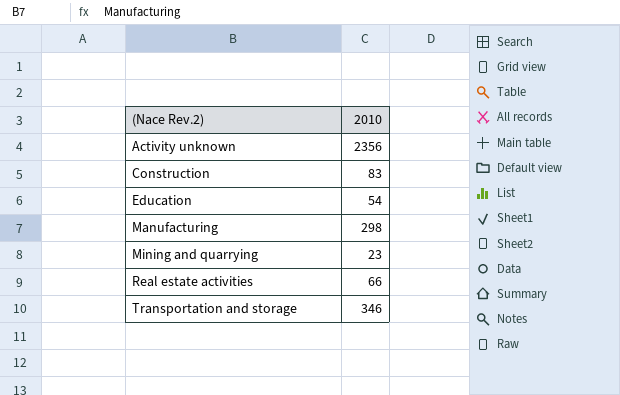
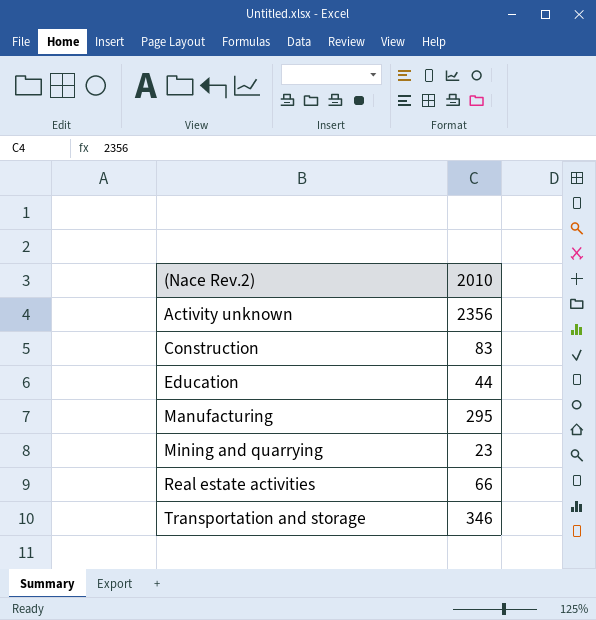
Education | 2010: 54 -> 44
Manufacturing | 2010: 298 -> 295

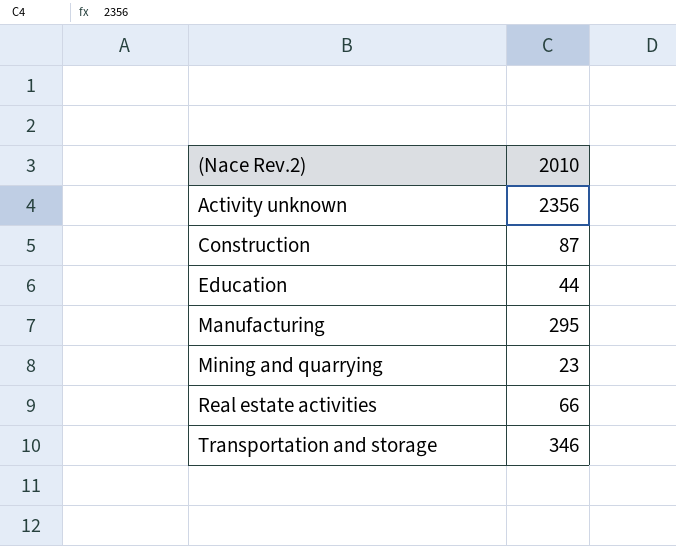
Construction | 2010: 83 -> 87

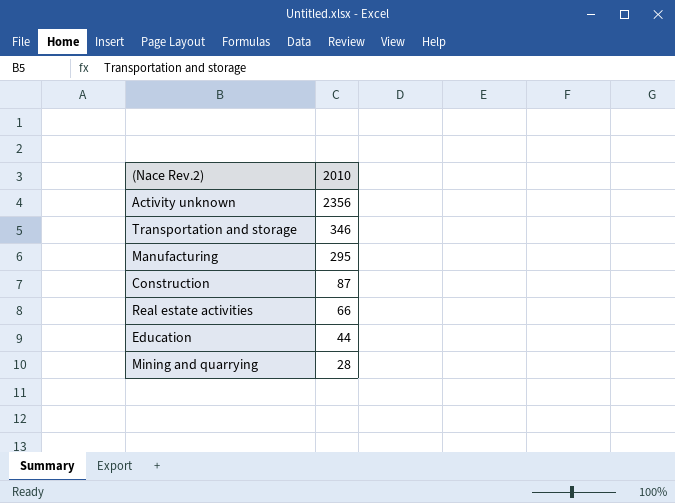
row order: (Nace Rev.2) ascending -> 2010 descending
Mining and quarrying | 2010: 23 -> 28

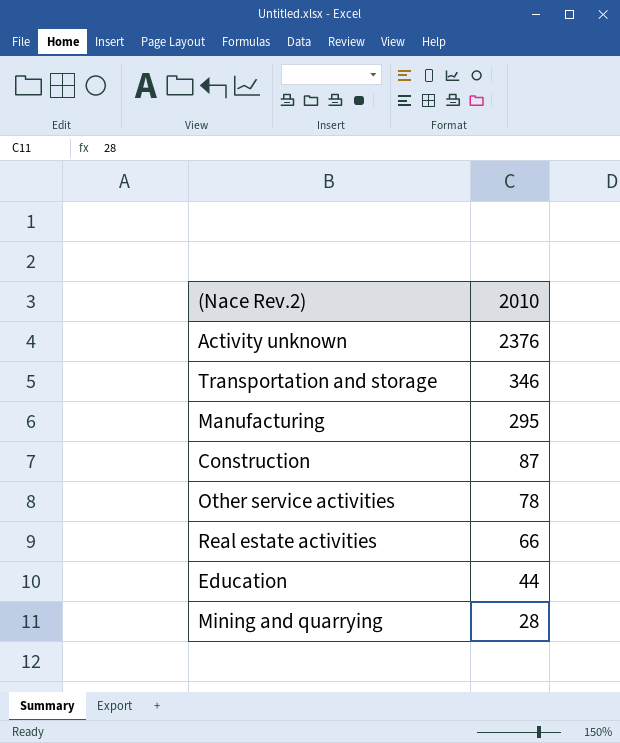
Activity unknown | 2010: 2356 -> 2376
row Other service activities: none -> 78

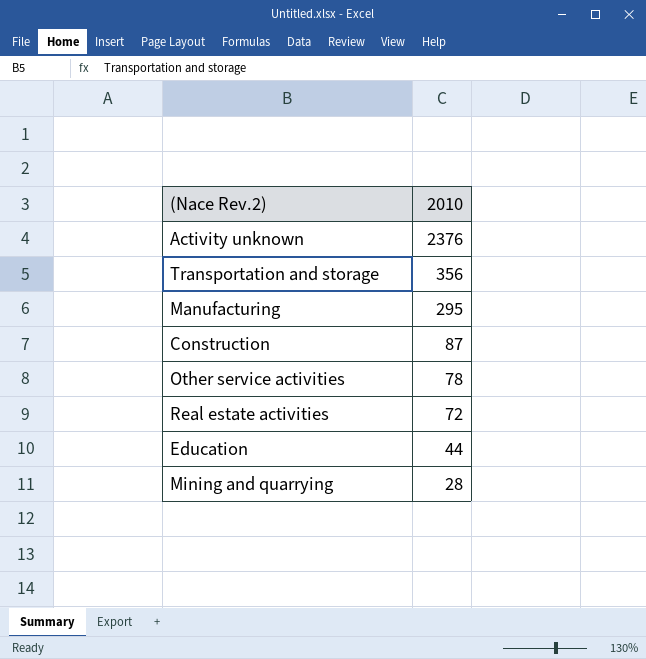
Transportation and storage | 2010: 346 -> 356
Real estate activities | 2010: 66 -> 72

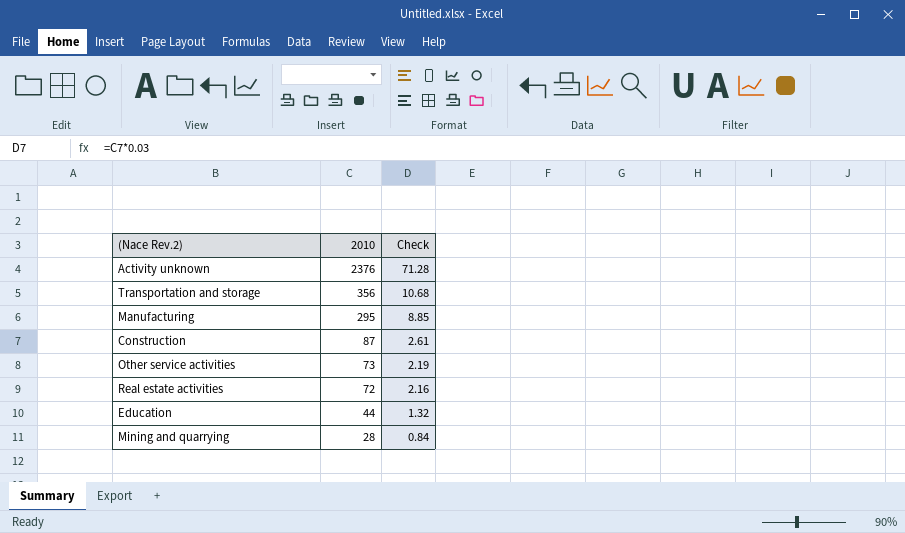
column Check | formula: none -> [2010] * 0.03
Other service activities | 2010: 78 -> 73

